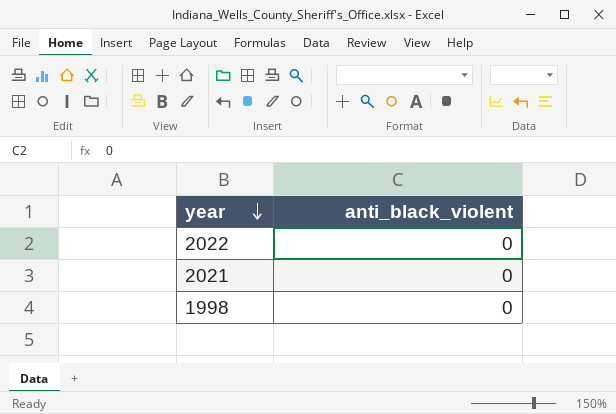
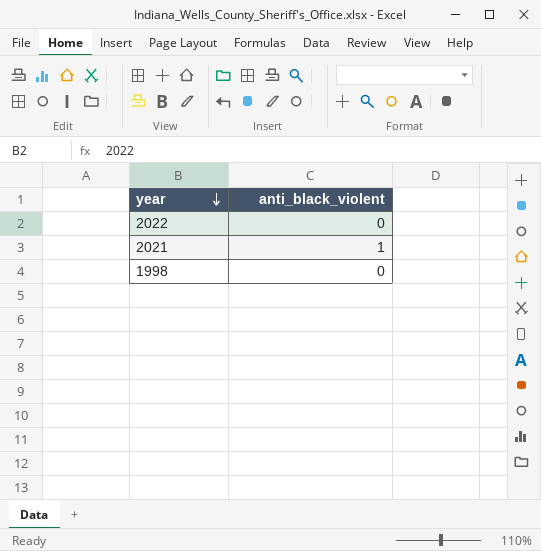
2021 | anti_black_violent: 0 -> 1

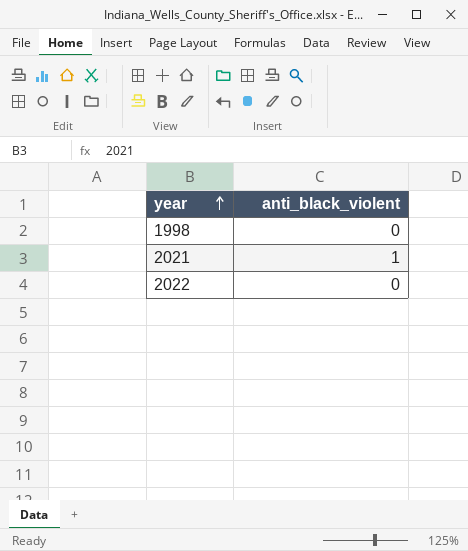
row order: year descending -> year ascending

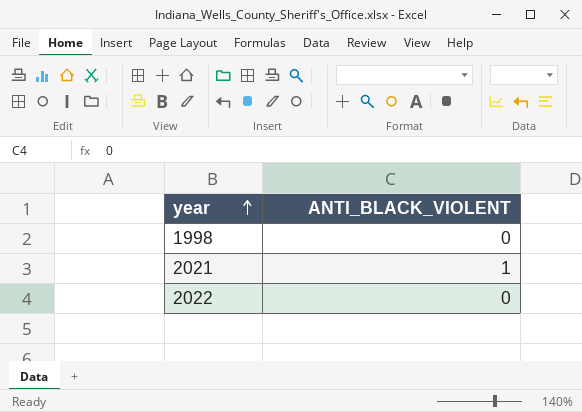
column name: anti_black_violent -> ANTI_BLACK_VIOLENT

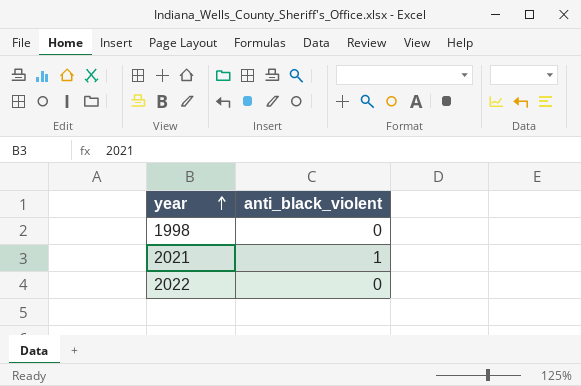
column name: ANTI_BLACK_VIOLENT -> anti_black_violent

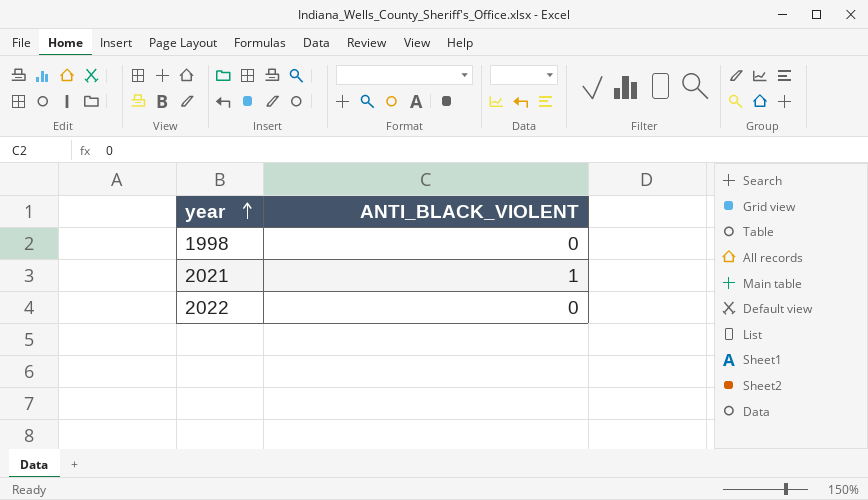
column name: anti_black_violent -> ANTI_BLACK_VIOLENT

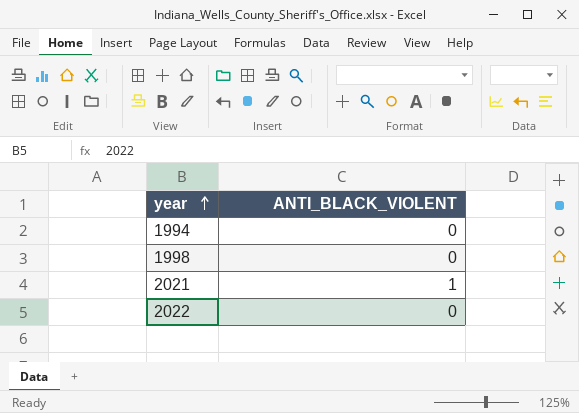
row 1994: none -> 0

